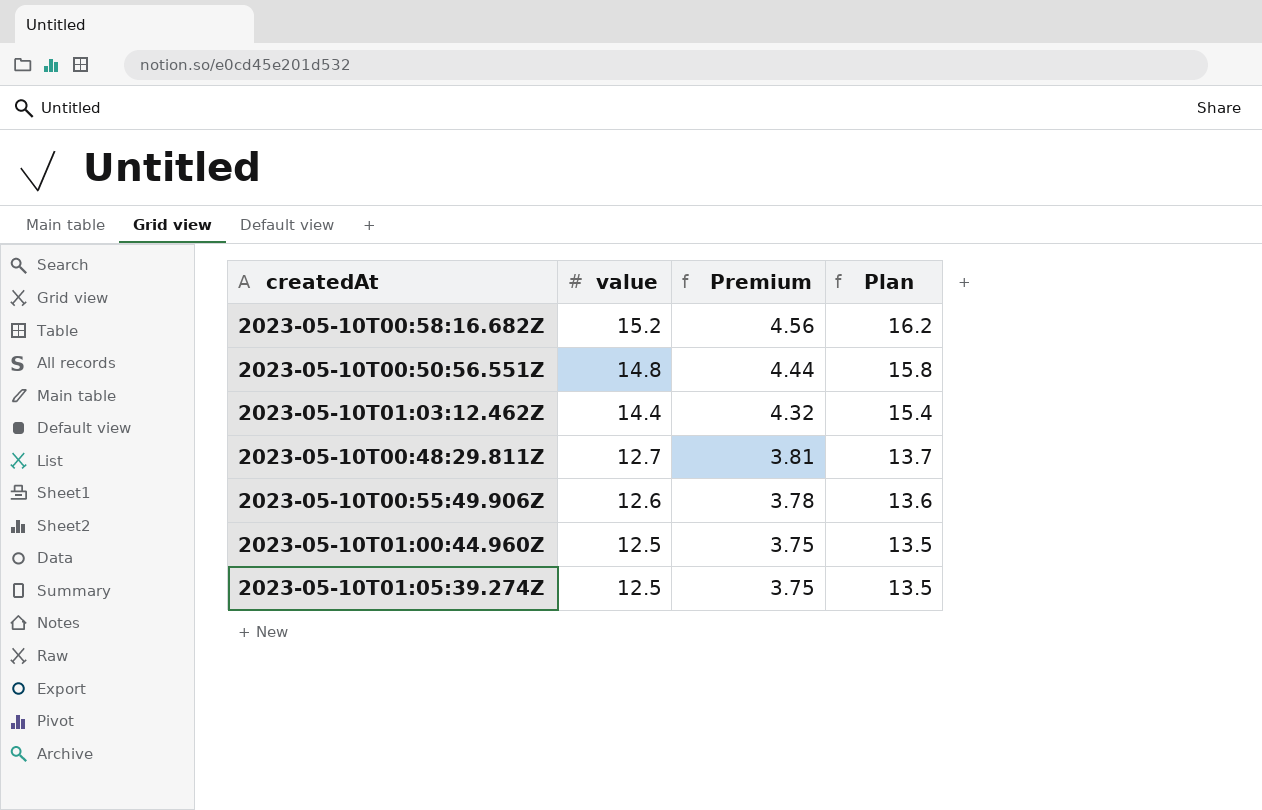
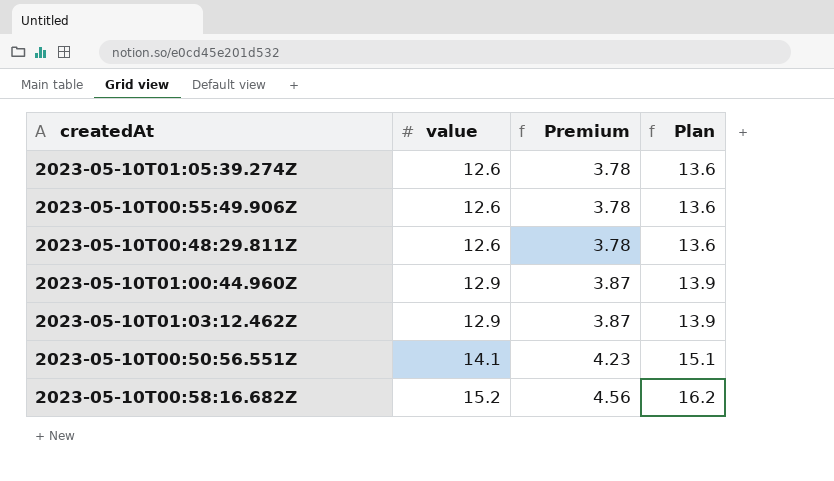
row order: value descending -> value ascending
2023-05-10T01:05:39.274Z | value: 12.5 -> 12.6
2023-05-10T01:05:39.274Z | Premium: 3.75 -> 3.78
2023-05-10T01:05:39.274Z | Plan: 13.5 -> 13.6
2023-05-10T00:48:29.811Z | value: 12.7 -> 12.6
2023-05-10T00:48:29.811Z | Premium: 3.81 -> 3.78
2023-05-10T00:48:29.811Z | Plan: 13.7 -> 13.6
2023-05-10T01:00:44.960Z | value: 12.5 -> 12.9
2023-05-10T01:00:44.960Z | Premium: 3.75 -> 3.87
2023-05-10T01:00:44.960Z | Plan: 13.5 -> 13.9
2023-05-10T01:03:12.462Z | value: 14.4 -> 12.9
2023-05-10T01:03:12.462Z | Premium: 4.32 -> 3.87
2023-05-10T01:03:12.462Z | Plan: 15.4 -> 13.9
2023-05-10T00:50:56.551Z | value: 14.8 -> 14.1
2023-05-10T00:50:56.551Z | Premium: 4.44 -> 4.23
2023-05-10T00:50:56.551Z | Plan: 15.8 -> 15.1

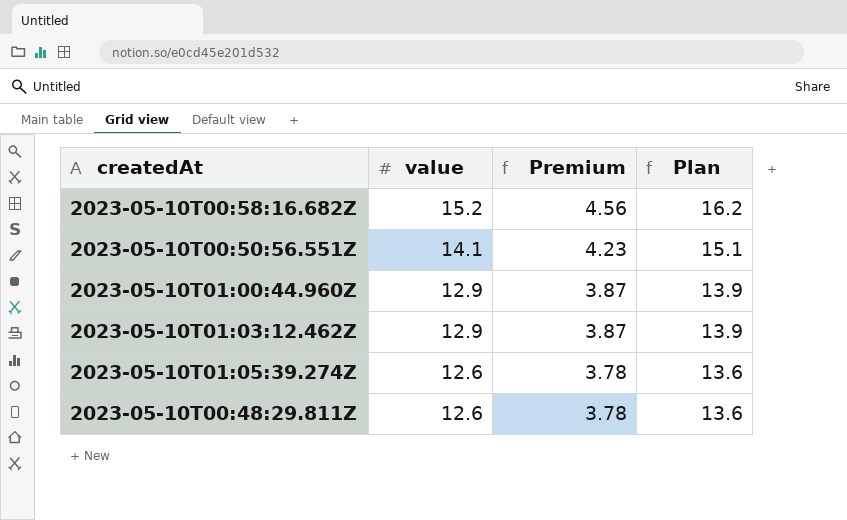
row order: value ascending -> value descending
row 2023-05-10T00:55:49.906Z: 12.6 | 3.78 | 13.6 -> none

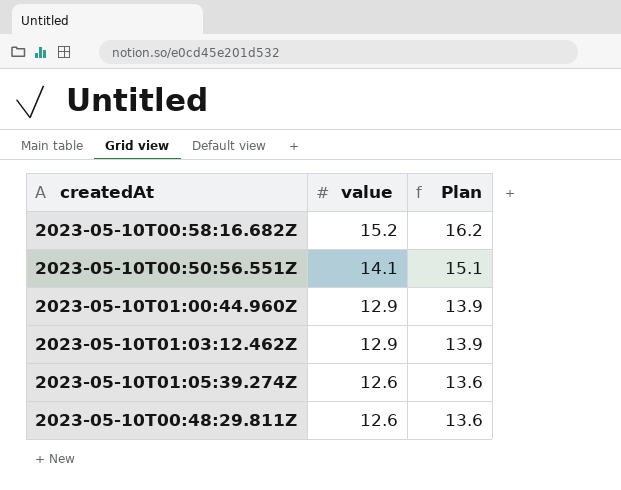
column Premium | formula: [value] * 0.3 -> none

